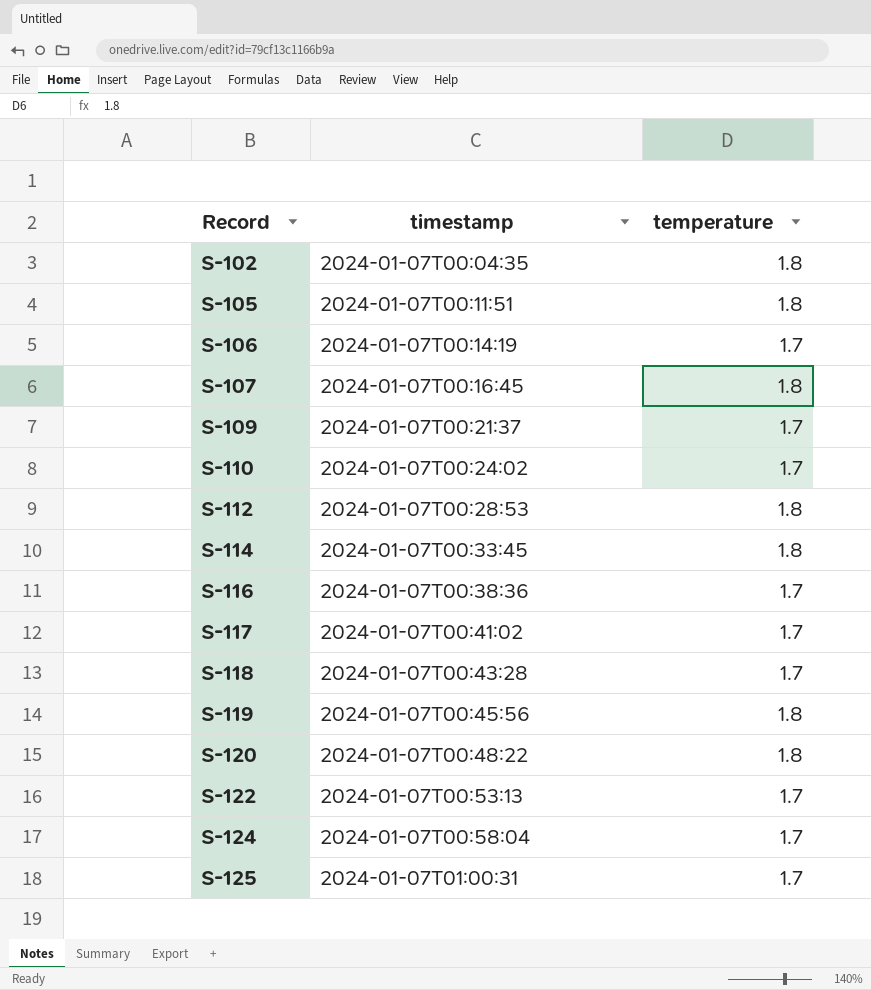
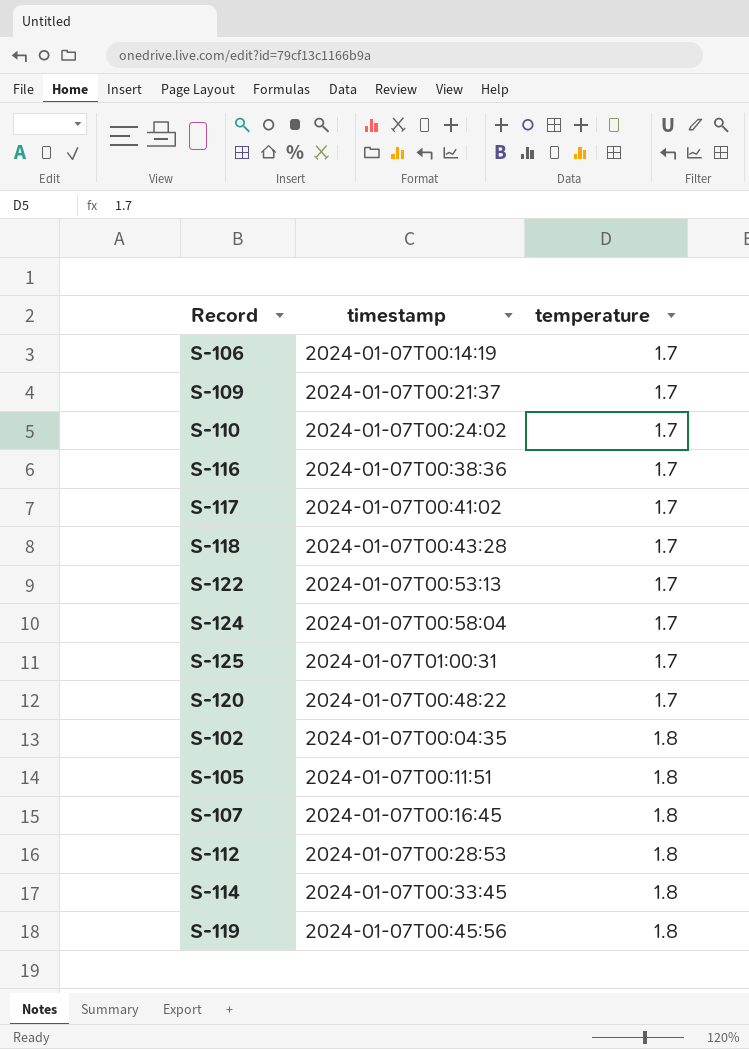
row order: Record ascending -> temperature ascending
S-120 | temperature: 1.8 -> 1.7

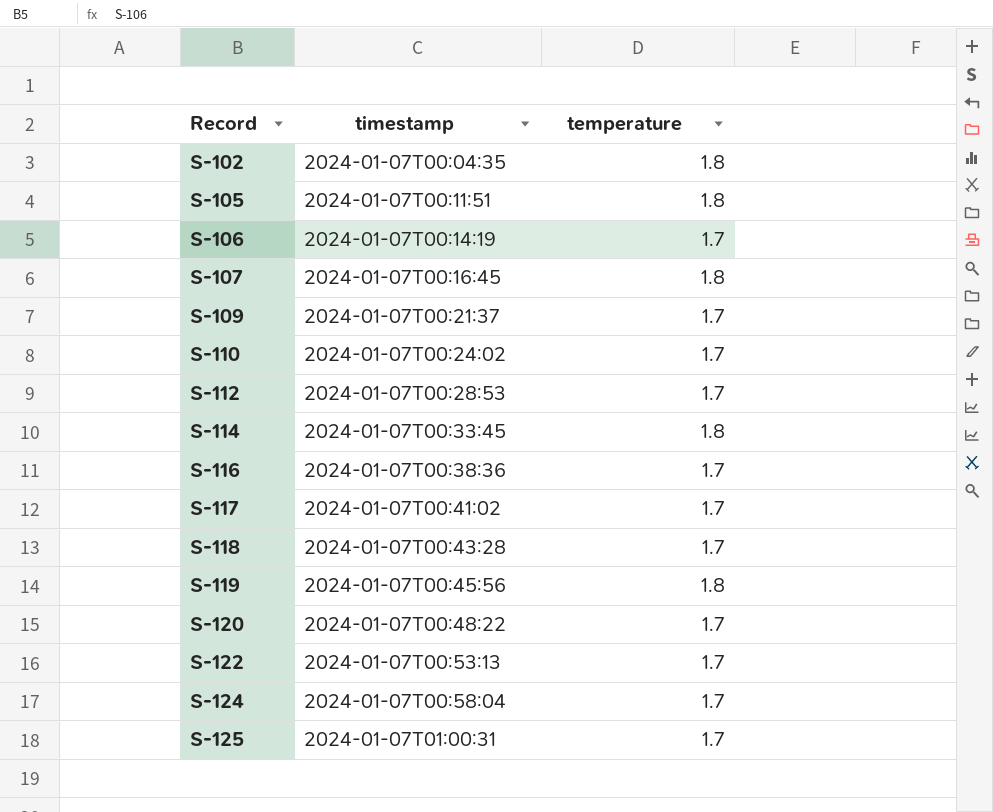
row order: temperature ascending -> Record ascending
S-112 | temperature: 1.8 -> 1.7

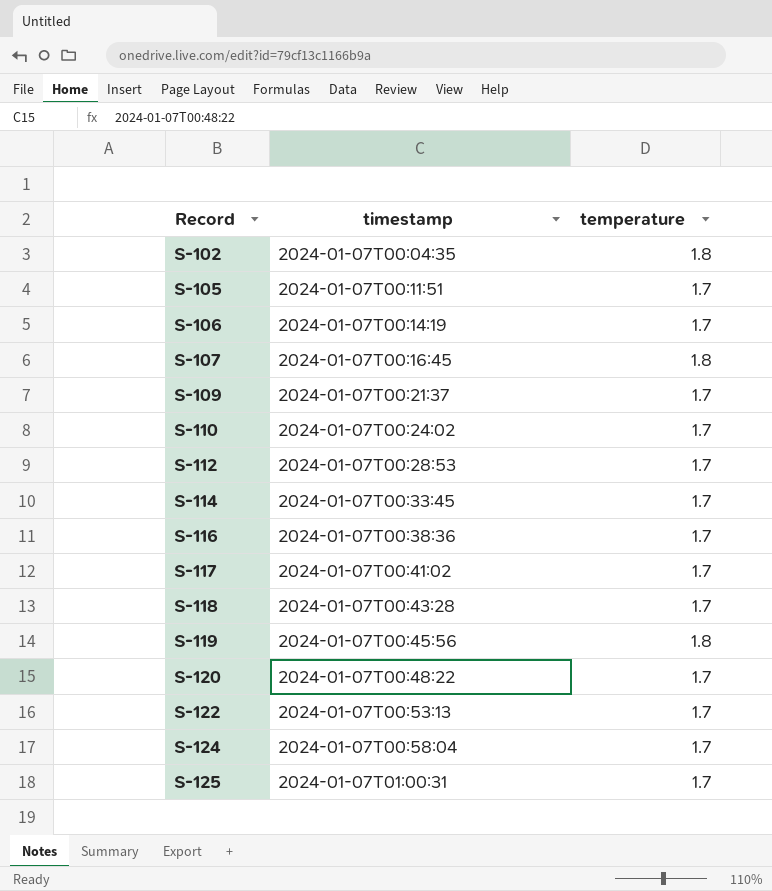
S-105 | temperature: 1.8 -> 1.7
S-114 | temperature: 1.8 -> 1.7

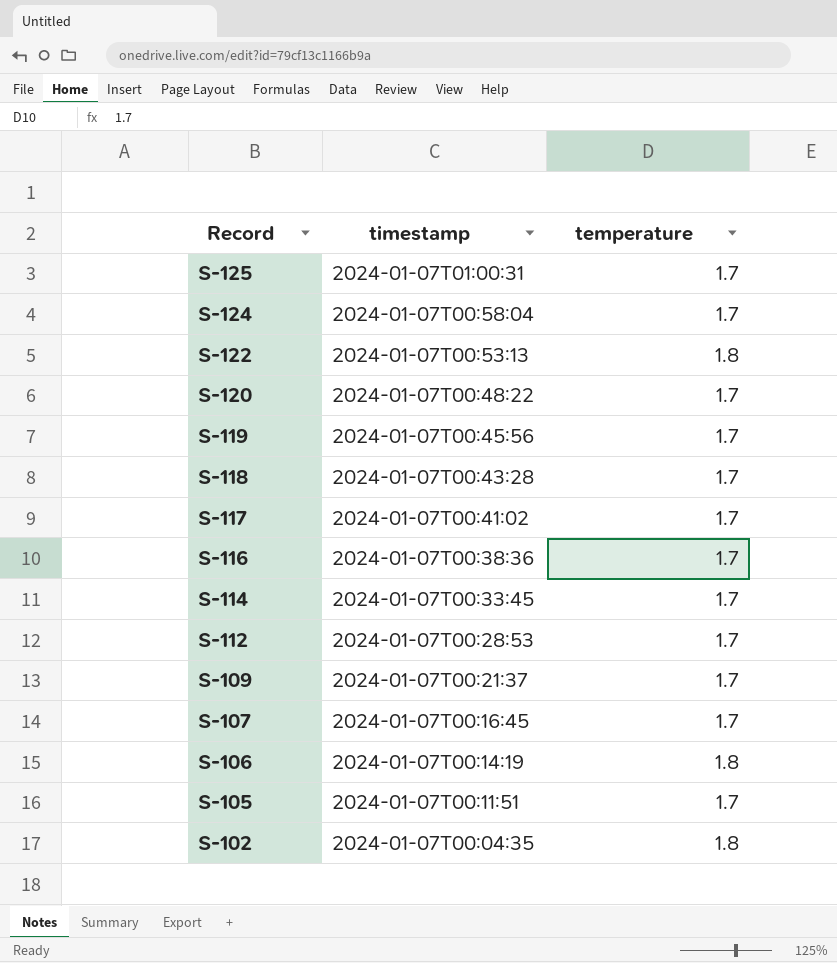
row order: Record ascending -> Record descending
row S-110: 2024-01-07T00:24:02 | 1.7 -> none
S-122 | temperature: 1.7 -> 1.8
S-119 | temperature: 1.8 -> 1.7
S-107 | temperature: 1.8 -> 1.7
S-106 | temperature: 1.7 -> 1.8

